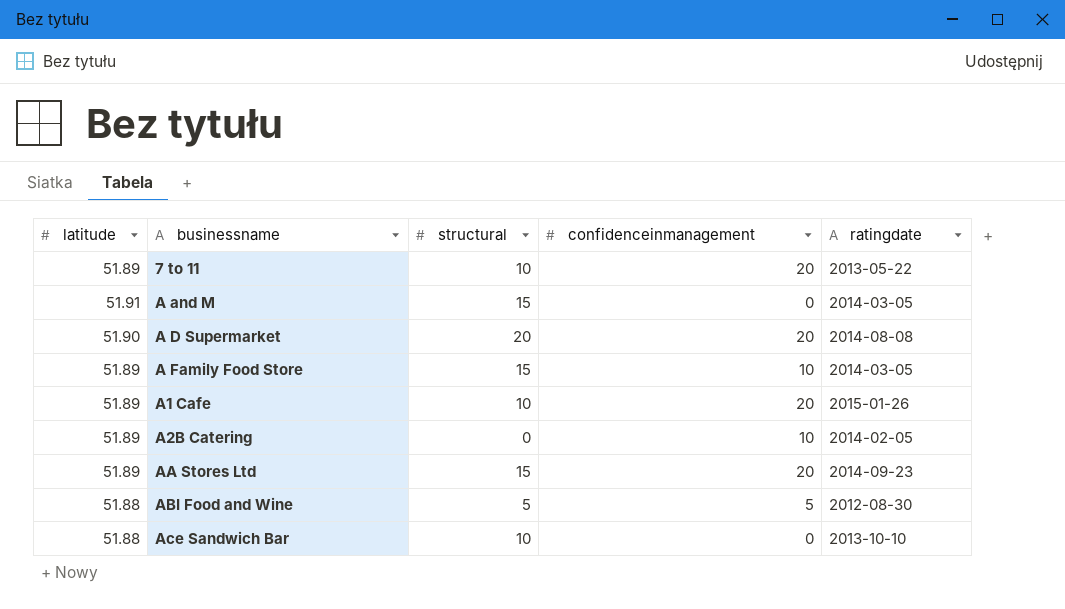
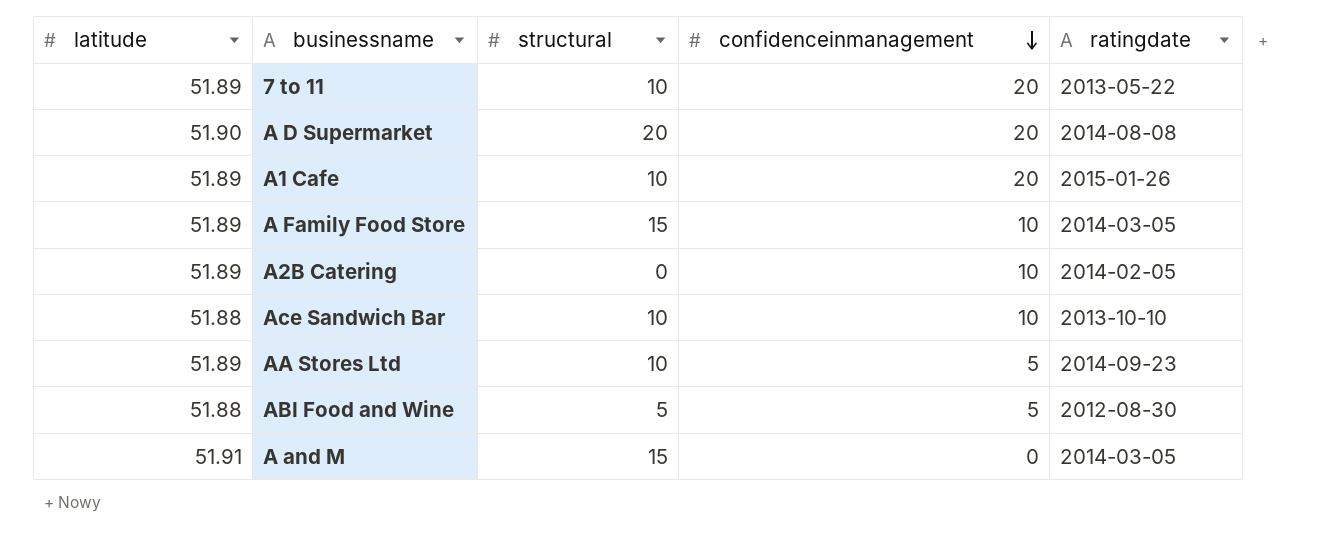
row order: none -> confidenceinmanagement descending
Ace Sandwich Bar | confidenceinmanagement: 0 -> 10
AA Stores Ltd | structural: 15 -> 10
AA Stores Ltd | confidenceinmanagement: 20 -> 5

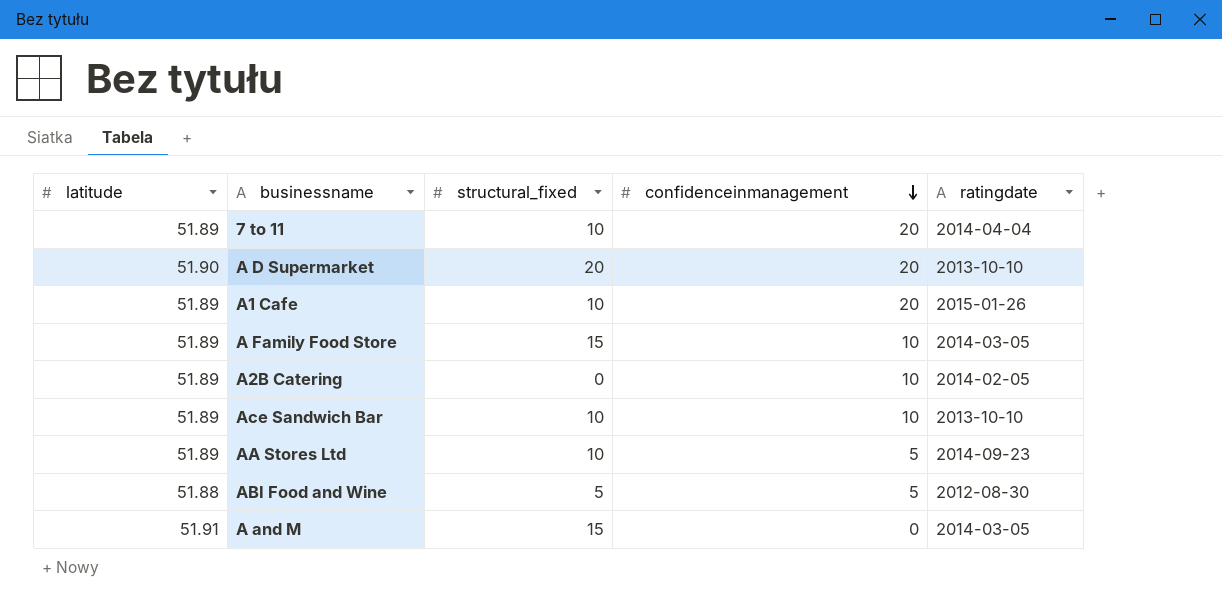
column name: structural -> structural_fixed
7 to 11 | ratingdate: 2013-05-22 -> 2014-04-04
A D Supermarket | ratingdate: 2014-08-08 -> 2013-10-10
Ace Sandwich Bar | latitude: 51.88 -> 51.89

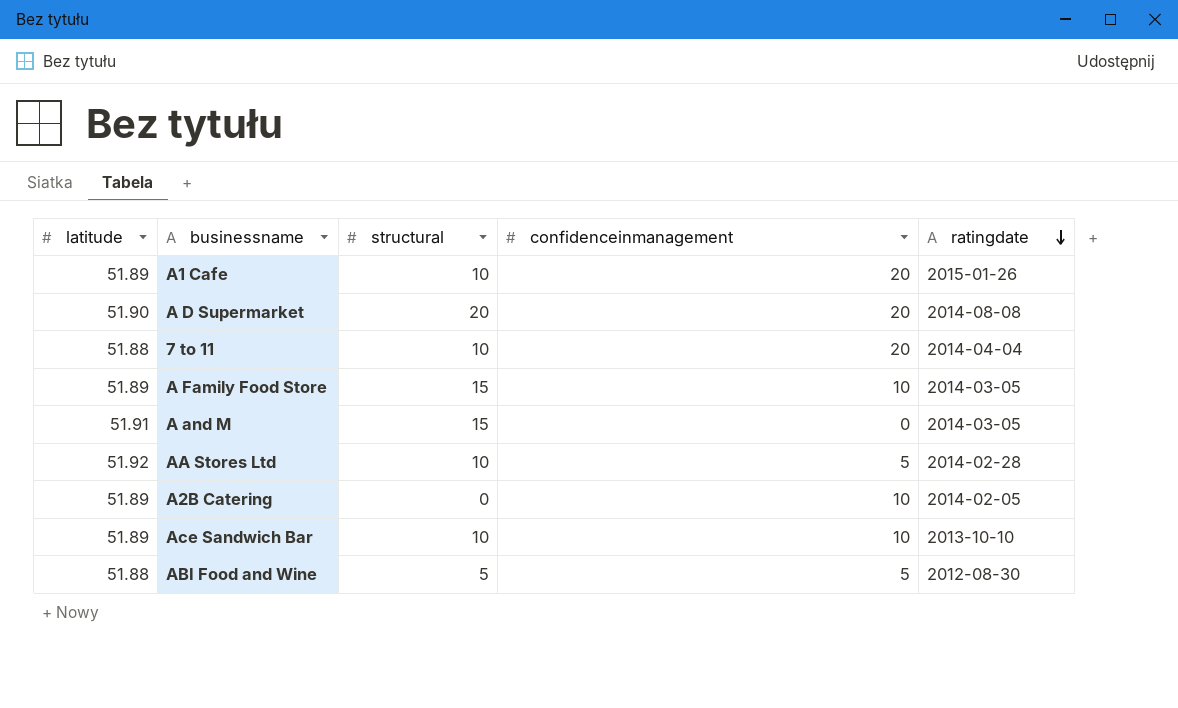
row order: confidenceinmanagement descending -> ratingdate descending
column name: structural_fixed -> structural
A D Supermarket | ratingdate: 2013-10-10 -> 2014-08-08
7 to 11 | latitude: 51.89 -> 51.88
AA Stores Ltd | latitude: 51.89 -> 51.92
AA Stores Ltd | ratingdate: 2014-09-23 -> 2014-02-28

